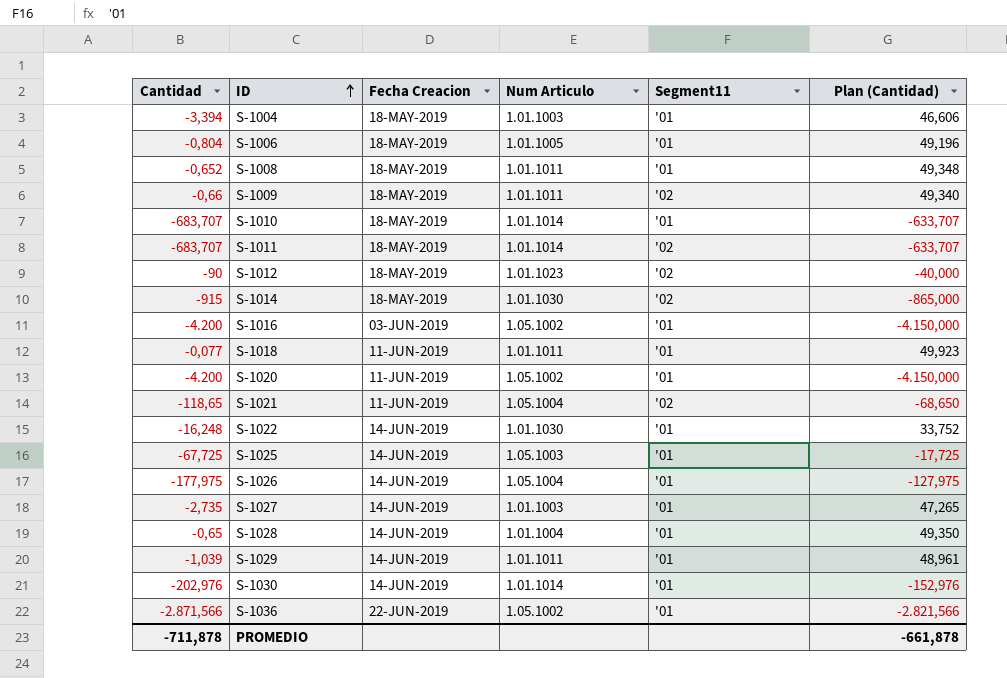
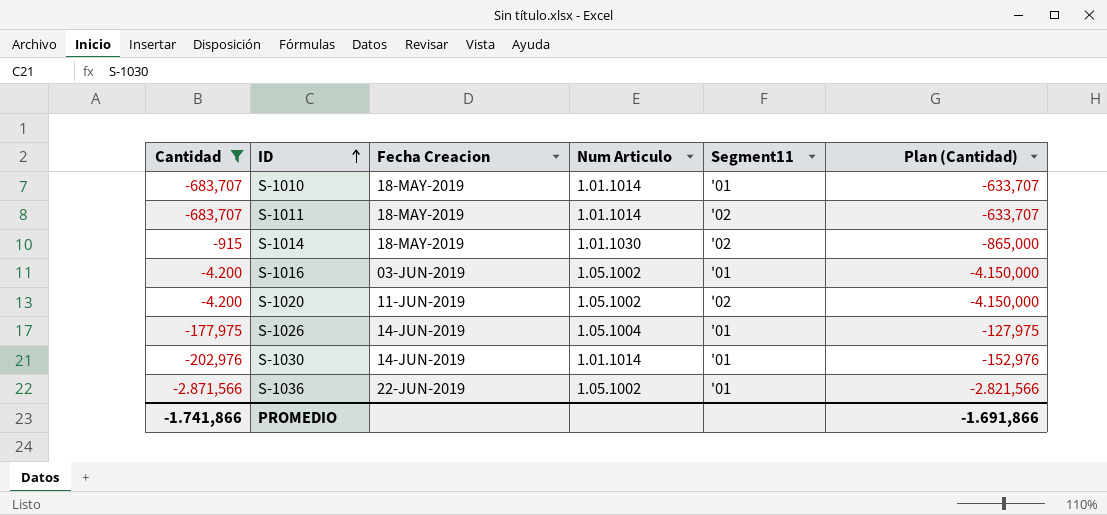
filter: none -> Cantidad <= -177,975
S-1020 | Segment11: '01 -> '02
PROMEDIO | Cantidad: -711,878 -> -1.741,866
PROMEDIO | Plan (Cantidad): -661,878 -> -1.691,866

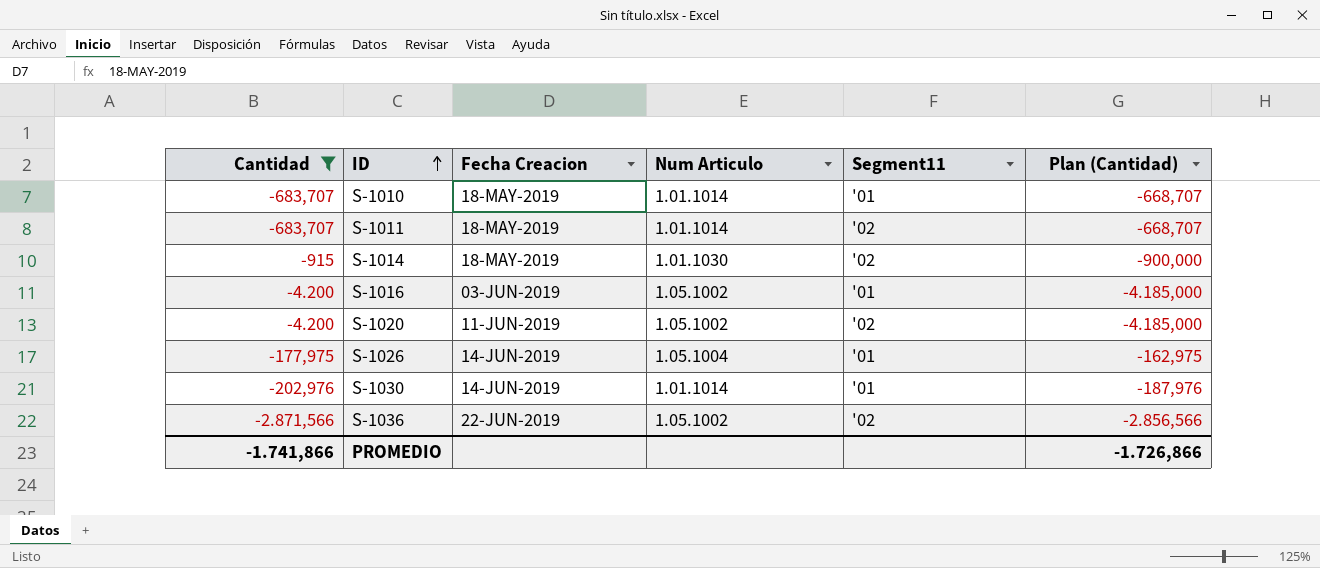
column Plan (Cantidad) | formula: [Cantidad] + 50 -> [Cantidad] + 15
S-1036 | Segment11: '01 -> '02
PROMEDIO | Plan (Cantidad): -1.691,866 -> -1.726,866

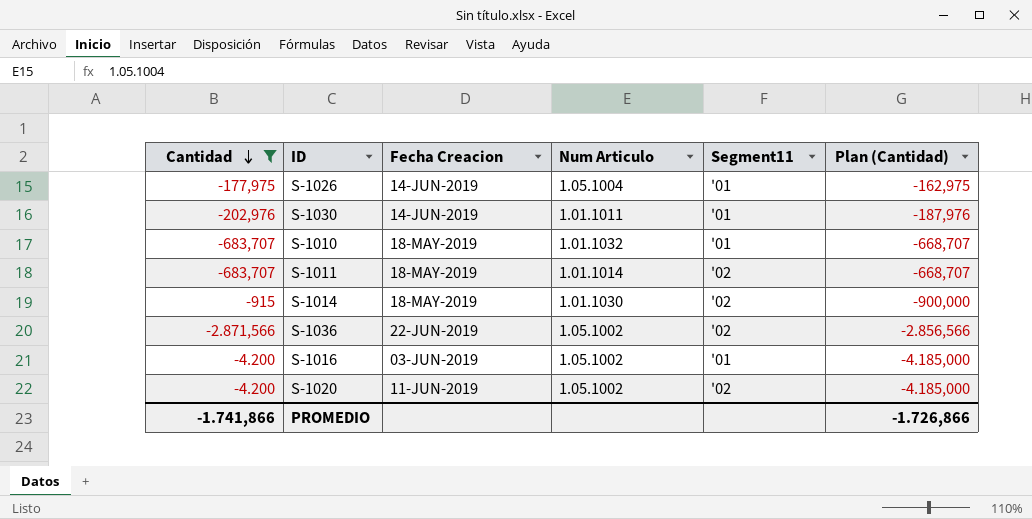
row order: ID ascending -> Cantidad descending
S-1030 | Num Articulo: 1.01.1014 -> 1.01.1011
S-1010 | Num Articulo: 1.01.1014 -> 1.01.1032

